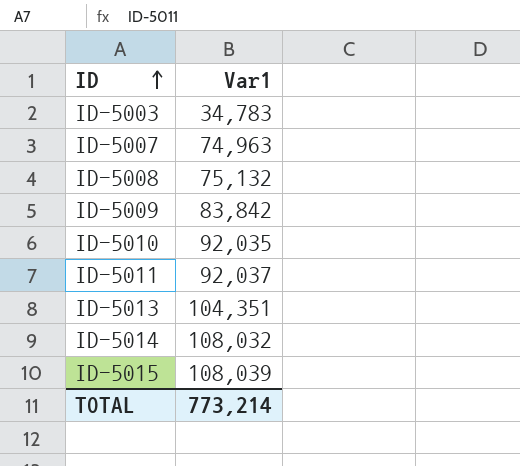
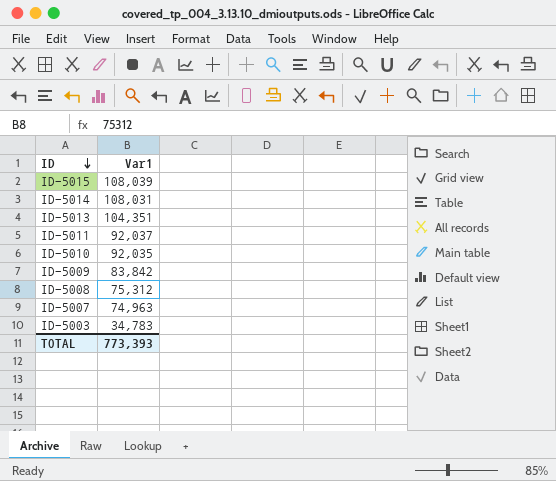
row order: ID ascending -> ID descending
ID-5014 | Var1: 108,032 -> 108,031
ID-5008 | Var1: 75,132 -> 75,312
TOTAL | Var1: 773,214 -> 773,393

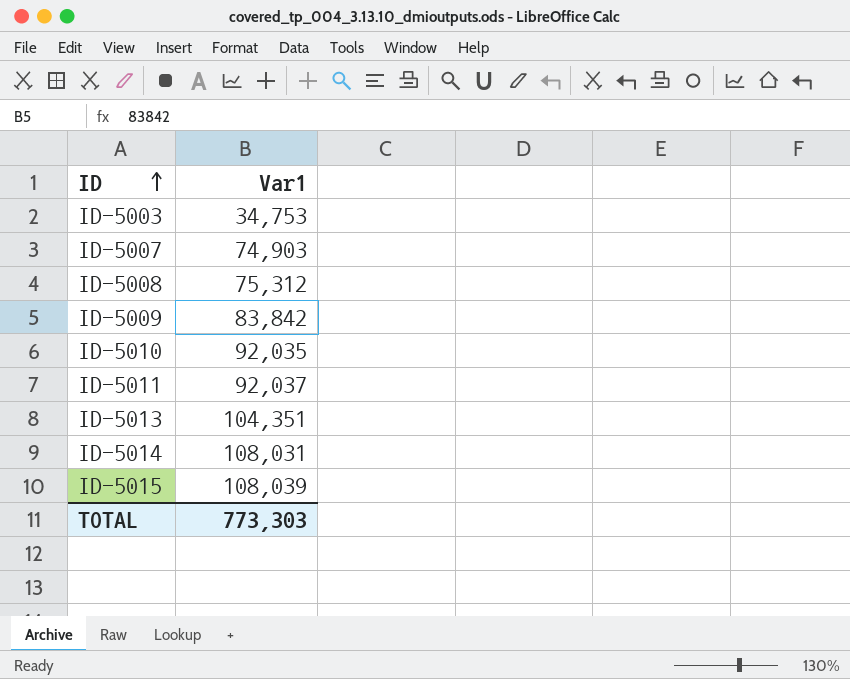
row order: ID descending -> ID ascending
ID-5003 | Var1: 34,783 -> 34,753
ID-5007 | Var1: 74,963 -> 74,903
TOTAL | Var1: 773,393 -> 773,303

